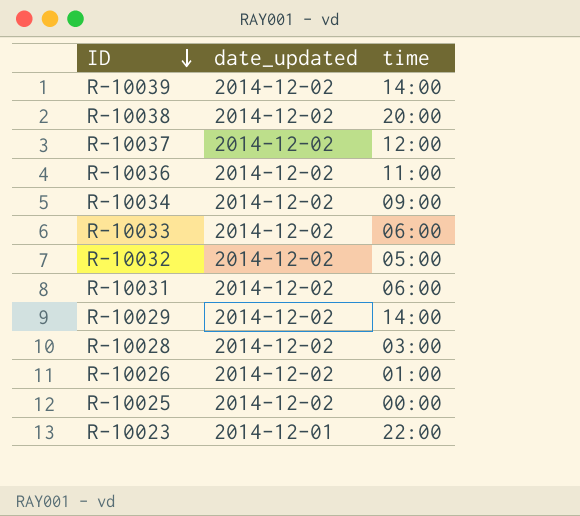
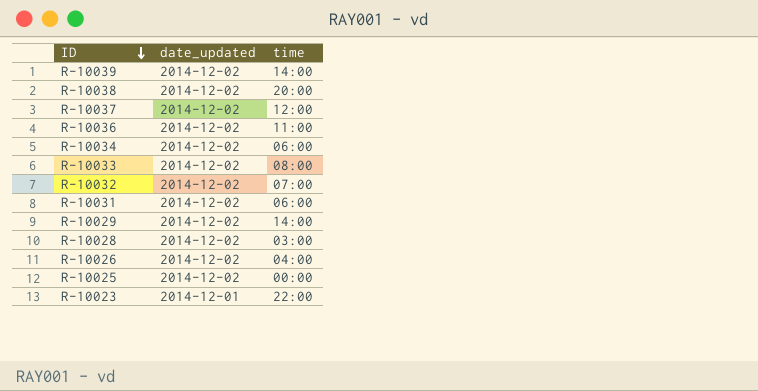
R-10034 | time: 09:00 -> 06:00
R-10033 | time: 06:00 -> 08:00
R-10032 | time: 05:00 -> 07:00
R-10026 | time: 01:00 -> 04:00

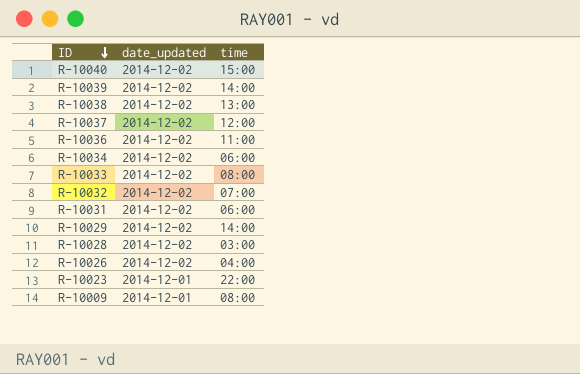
row R-10025: 2014-12-02 | 00:00 -> none
row R-10040: none -> 2014-12-02 | 15:00
R-10038 | time: 20:00 -> 13:00
row R-10009: none -> 2014-12-01 | 08:00

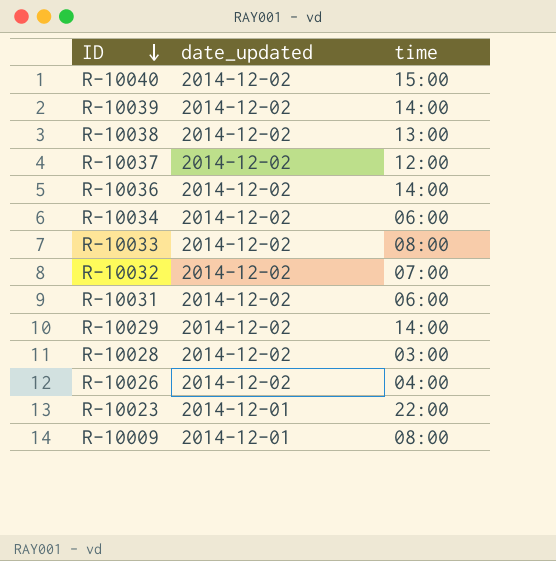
R-10036 | time: 11:00 -> 14:00

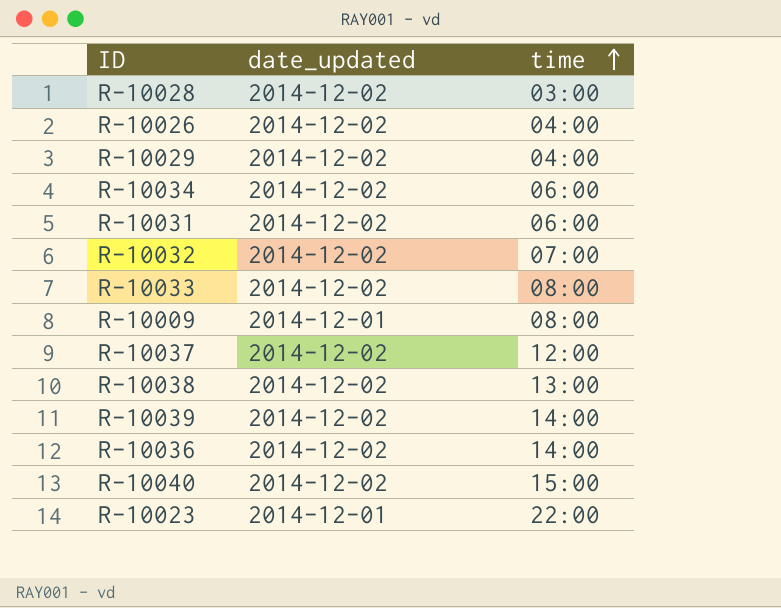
row order: ID descending -> time ascending
R-10029 | time: 14:00 -> 04:00

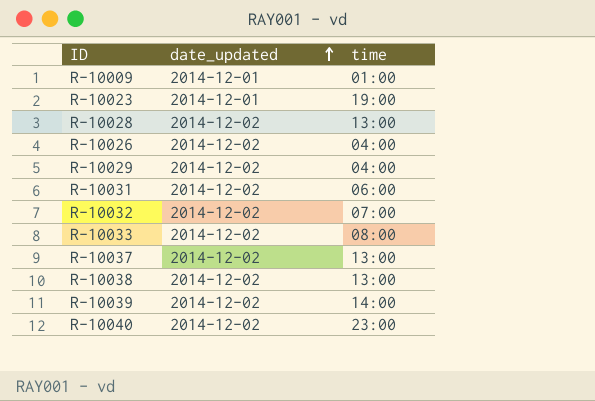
row order: time ascending -> date_updated ascending
row R-10034: 2014-12-02 | 06:00 -> none
row R-10036: 2014-12-02 | 14:00 -> none
R-10009 | time: 08:00 -> 01:00
R-10023 | time: 22:00 -> 19:00
R-10028 | time: 03:00 -> 13:00
R-10037 | time: 12:00 -> 13:00
R-10040 | time: 15:00 -> 23:00

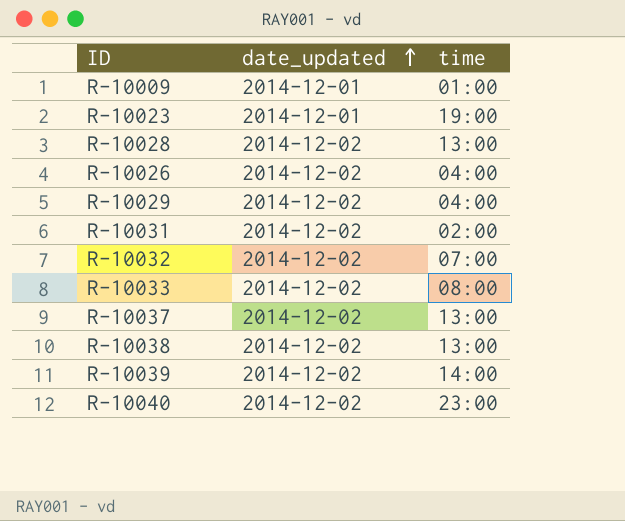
R-10031 | time: 06:00 -> 02:00

